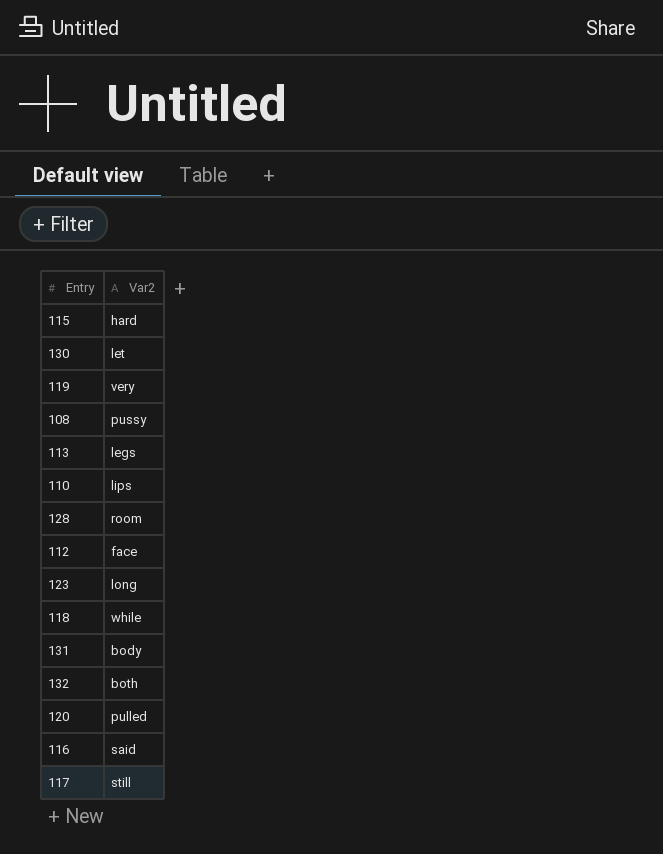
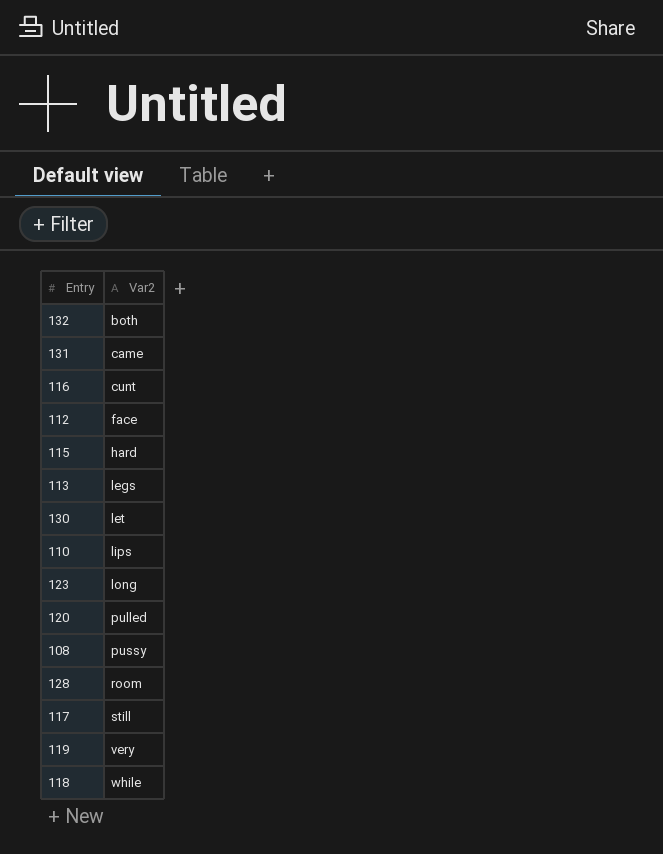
row order: none -> Var2 ascending
131 | Var2: body -> came
116 | Var2: said -> cunt

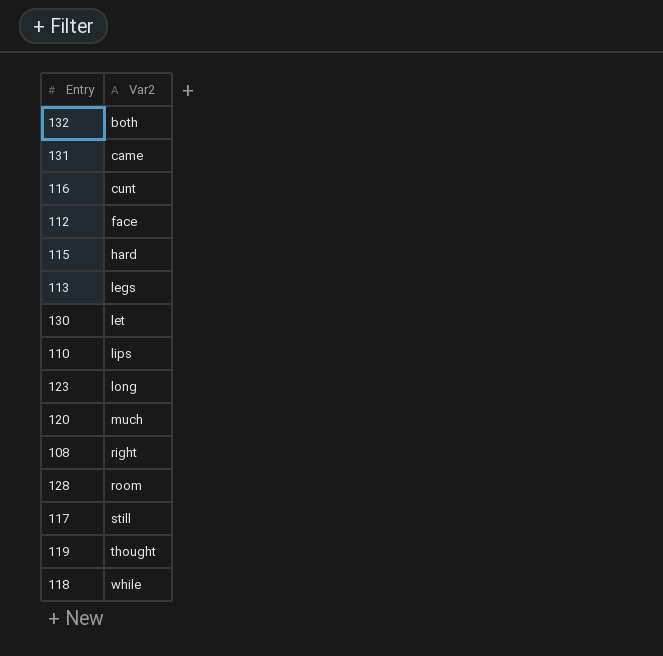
120 | Var2: pulled -> much
108 | Var2: pussy -> right
119 | Var2: very -> thought

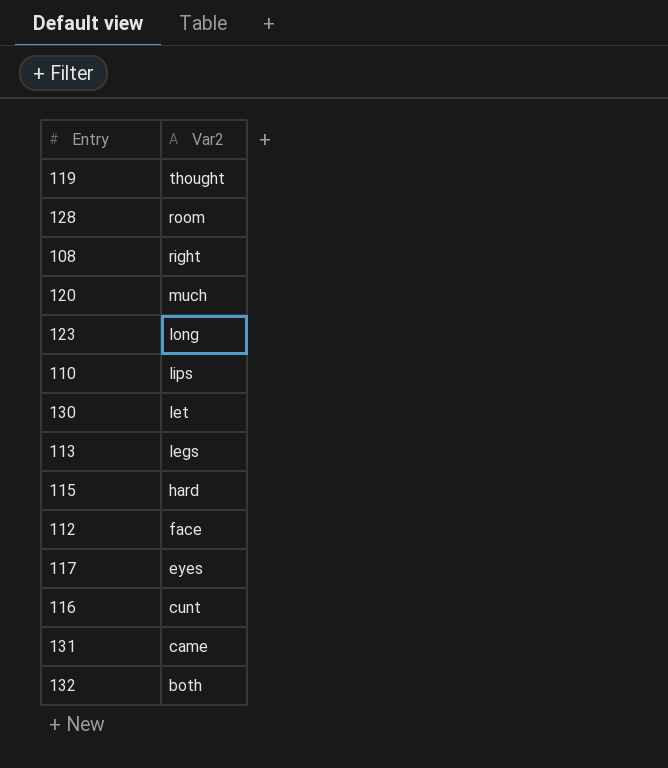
row order: Var2 ascending -> Var2 descending
row 118: while -> none
117 | Var2: still -> eyes

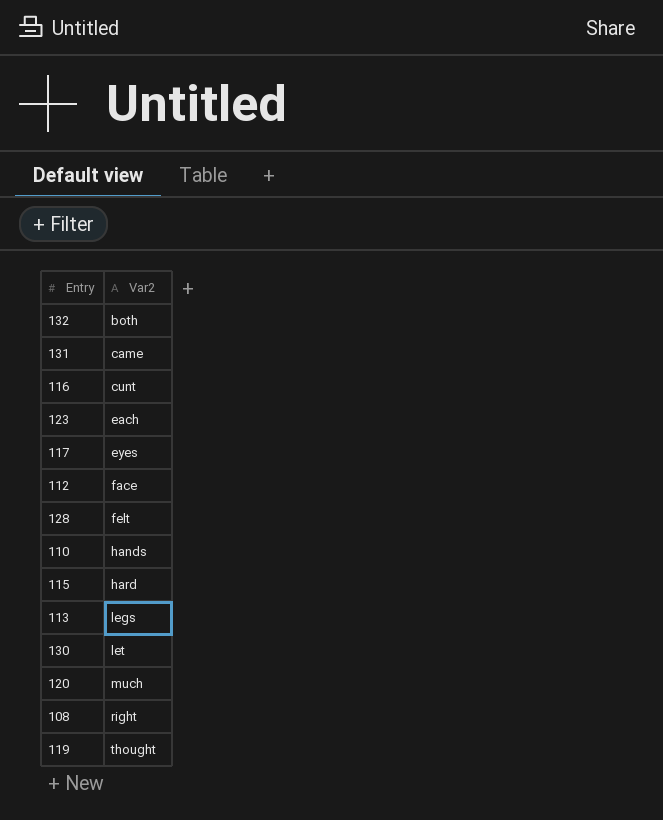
row order: Var2 descending -> Var2 ascending
123 | Var2: long -> each
128 | Var2: room -> felt
110 | Var2: lips -> hands

